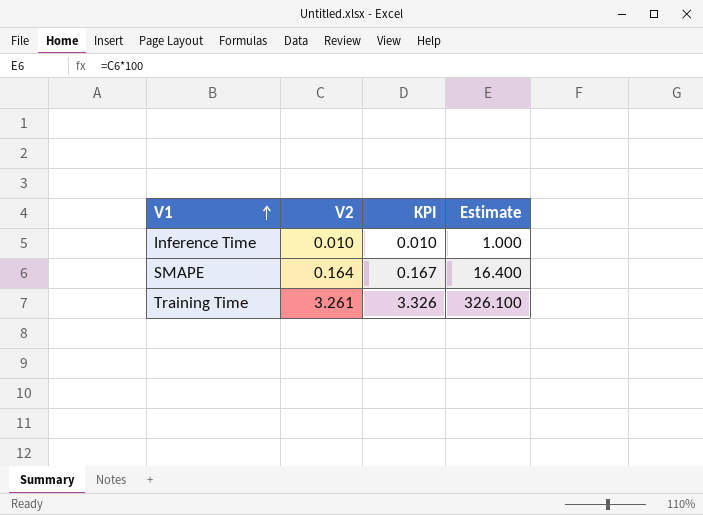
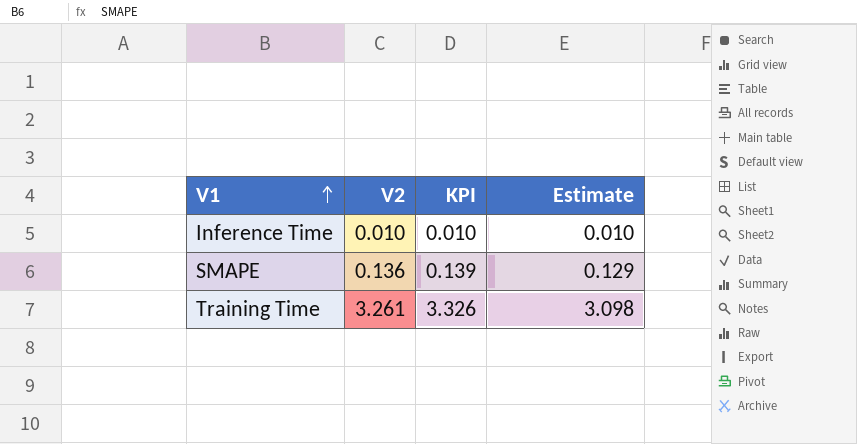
column Estimate | formula: [V2] * 100 -> [V2] * 0.95
SMAPE | V2: 0.164 -> 0.136
SMAPE | KPI: 0.167 -> 0.139

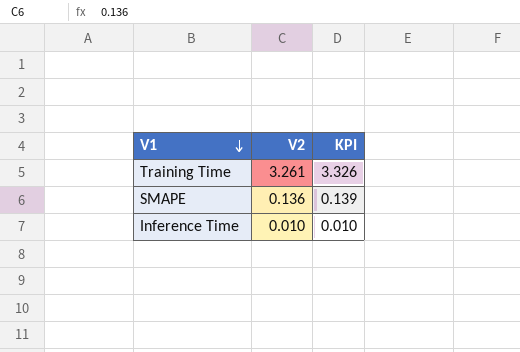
row order: V1 ascending -> V1 descending
column Estimate | formula: [V2] * 0.95 -> none

